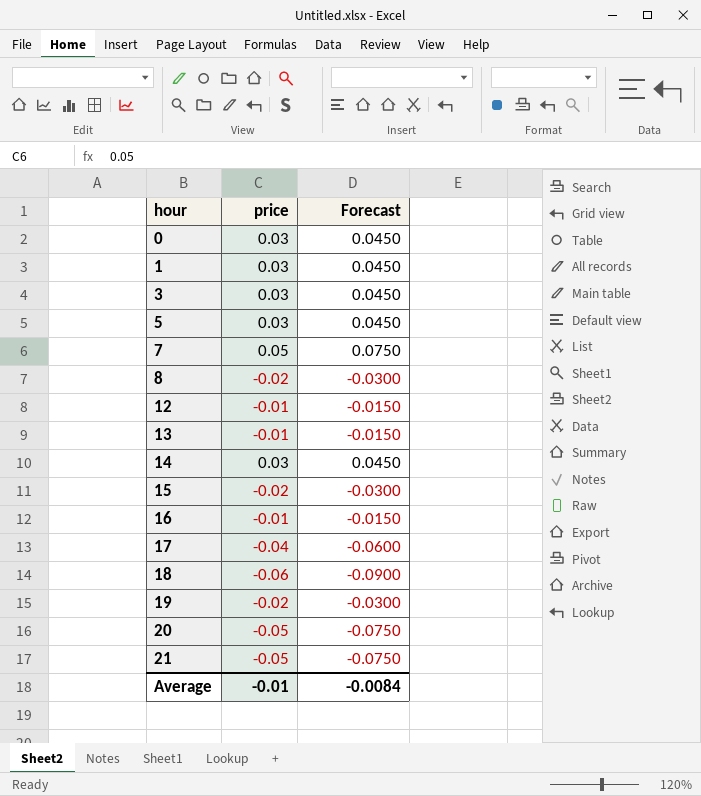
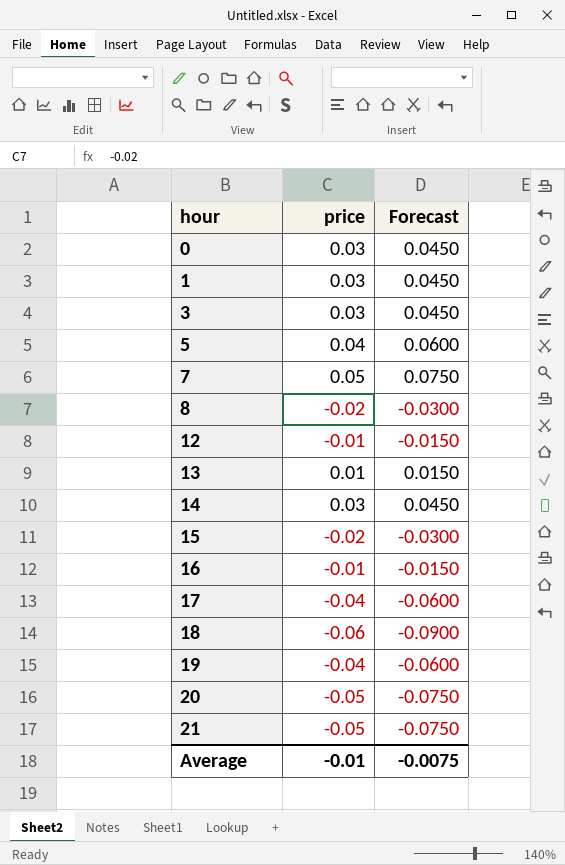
5 | price: 0.03 -> 0.04
5 | Forecast: 0.0450 -> 0.0600
13 | price: -0.01 -> 0.01
13 | Forecast: -0.0150 -> 0.0150
19 | price: -0.02 -> -0.04
19 | Forecast: -0.0300 -> -0.0600
Average | Forecast: -0.0084 -> -0.0075

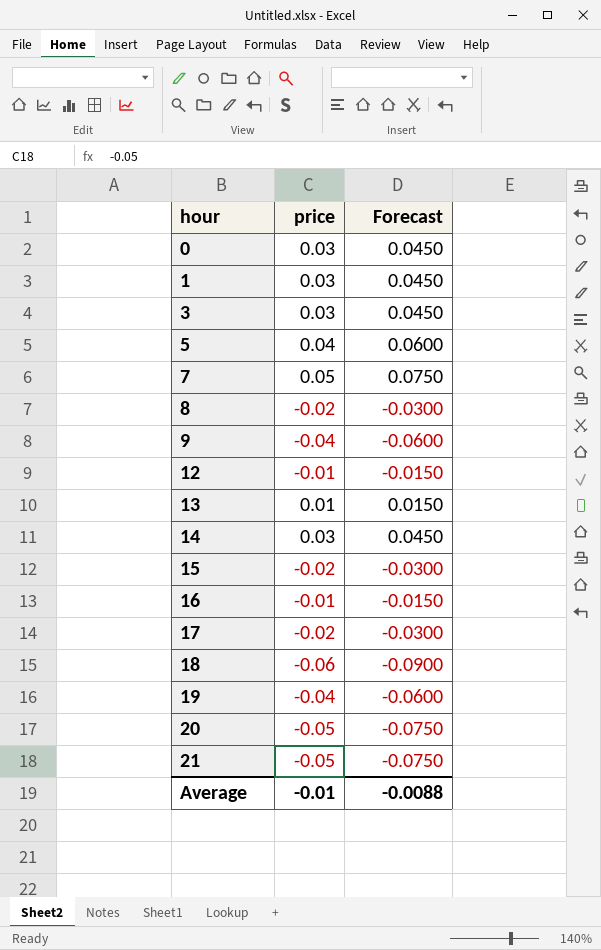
row 9: none -> -0.04 | -0.0600
17 | price: -0.04 -> -0.02
17 | Forecast: -0.0600 -> -0.0300
Average | Forecast: -0.0075 -> -0.0088

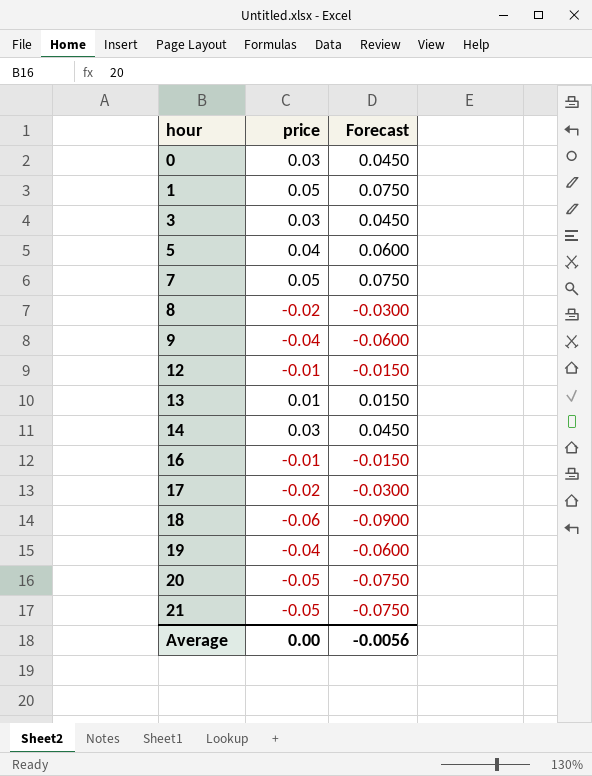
row 15: -0.02 | -0.0300 -> none
1 | price: 0.03 -> 0.05
1 | Forecast: 0.0450 -> 0.0750
Average | price: -0.01 -> 0.00
Average | Forecast: -0.0088 -> -0.0056

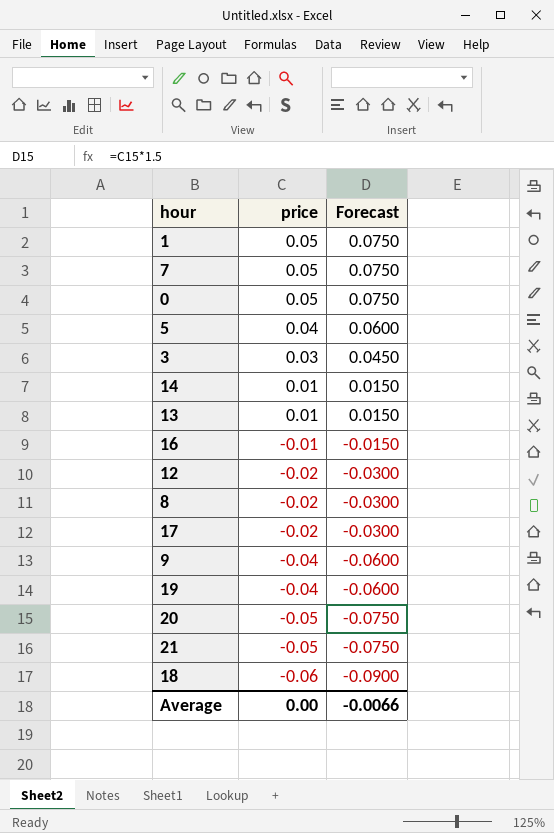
row order: hour ascending -> price descending
0 | price: 0.03 -> 0.05
0 | Forecast: 0.0450 -> 0.0750
14 | price: 0.03 -> 0.01
14 | Forecast: 0.0450 -> 0.0150
12 | price: -0.01 -> -0.02
12 | Forecast: -0.0150 -> -0.0300
Average | Forecast: -0.0056 -> -0.0066

